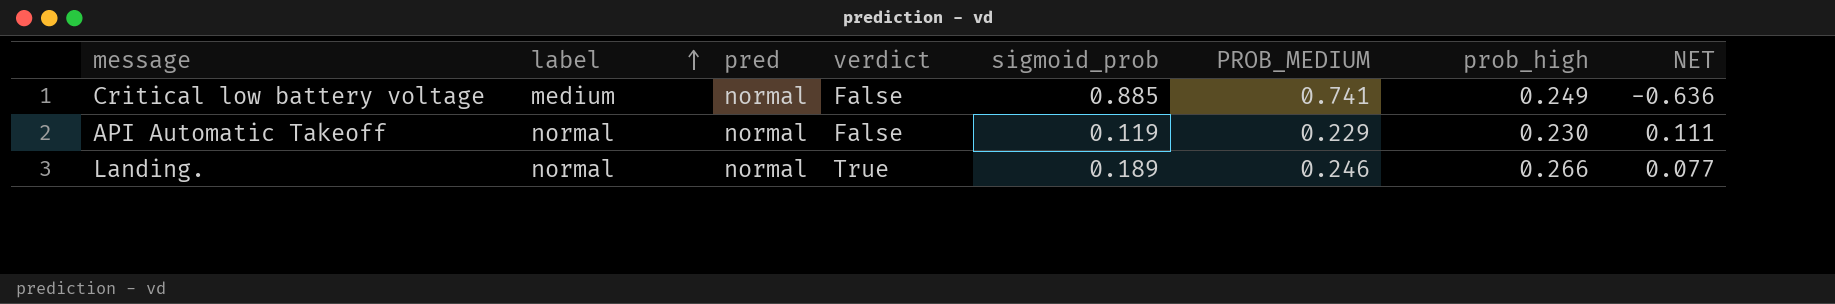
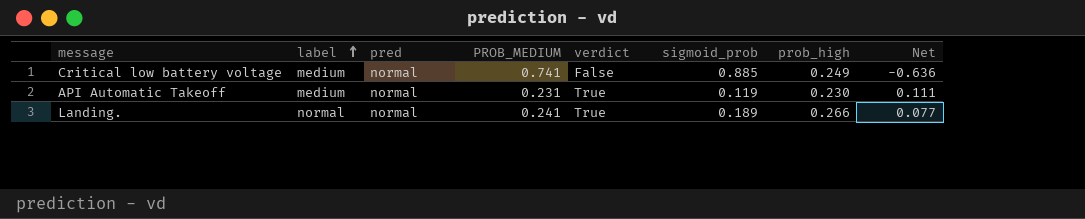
column PROB_MEDIUM | position: 6 -> 4
column name: NET -> Net
API Automatic Takeoff | label: normal -> medium
API Automatic Takeoff | PROB_MEDIUM: 0.229 -> 0.231
API Automatic Takeoff | verdict: False -> True
Landing. | PROB_MEDIUM: 0.246 -> 0.241

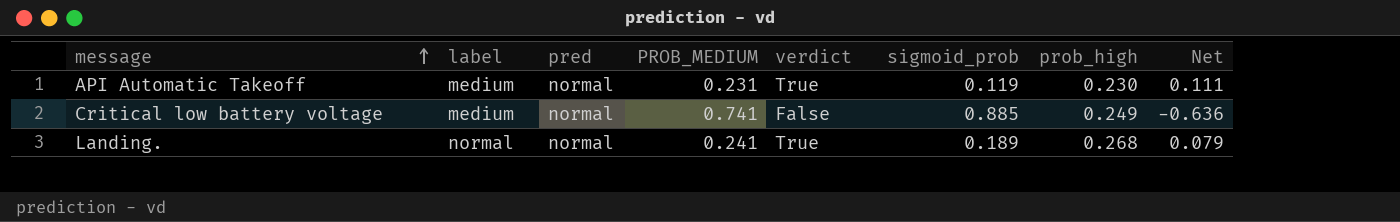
row order: label ascending -> message ascending
Landing. | prob_high: 0.266 -> 0.268
Landing. | Net: 0.077 -> 0.079

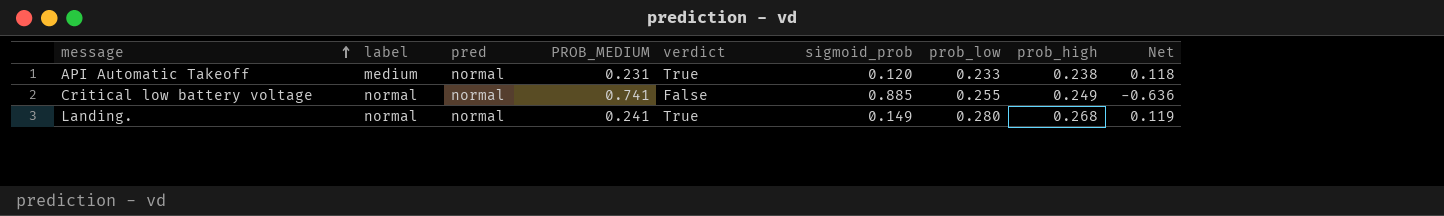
column prob_low | position: none -> 7
API Automatic Takeoff | sigmoid_prob: 0.119 -> 0.120
API Automatic Takeoff | prob_high: 0.230 -> 0.238
API Automatic Takeoff | Net: 0.111 -> 0.118
Critical low battery voltage | label: medium -> normal
Landing. | sigmoid_prob: 0.189 -> 0.149
Landing. | Net: 0.079 -> 0.119

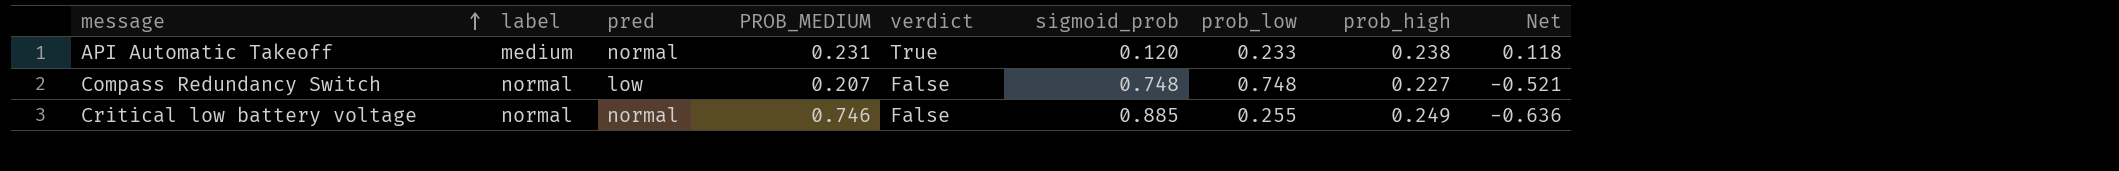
row Landing.: normal | normal | 0.241 | True | 0.149 | 0.280 | 0.268 | 0.119 -> none
row Compass Redundancy Switch: none -> normal | low | 0.207 | False | 0.748 | 0.748 | 0.227 | -0.521
Critical low battery voltage | PROB_MEDIUM: 0.741 -> 0.746

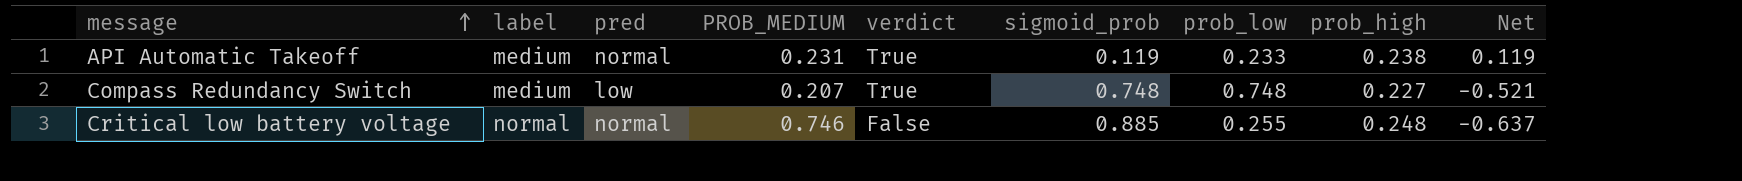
API Automatic Takeoff | sigmoid_prob: 0.120 -> 0.119
API Automatic Takeoff | Net: 0.118 -> 0.119
Compass Redundancy Switch | label: normal -> medium
Compass Redundancy Switch | verdict: False -> True
Critical low battery voltage | prob_high: 0.249 -> 0.248
Critical low battery voltage | Net: -0.636 -> -0.637

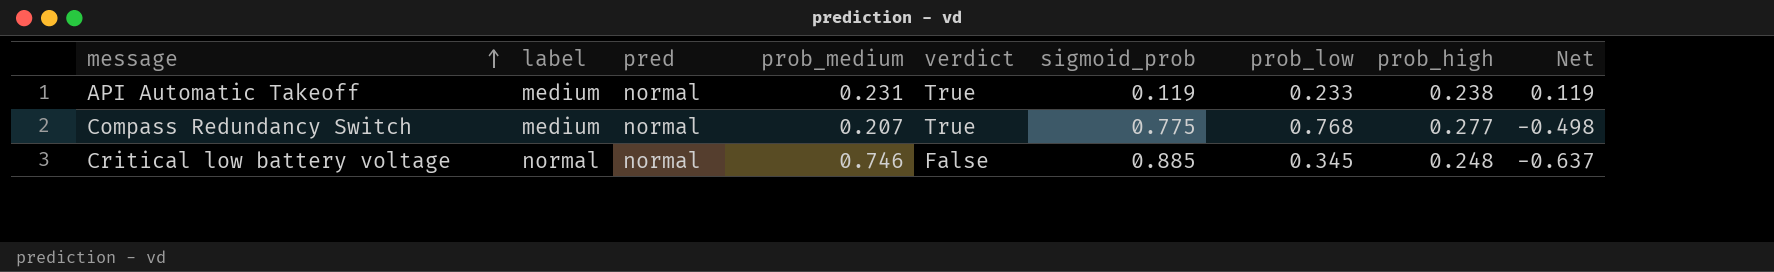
column name: PROB_MEDIUM -> prob_medium
Compass Redundancy Switch | pred: low -> normal
Compass Redundancy Switch | sigmoid_prob: 0.748 -> 0.775
Compass Redundancy Switch | prob_low: 0.748 -> 0.768
Compass Redundancy Switch | prob_high: 0.227 -> 0.277
Compass Redundancy Switch | Net: -0.521 -> -0.498
Critical low battery voltage | prob_low: 0.255 -> 0.345

